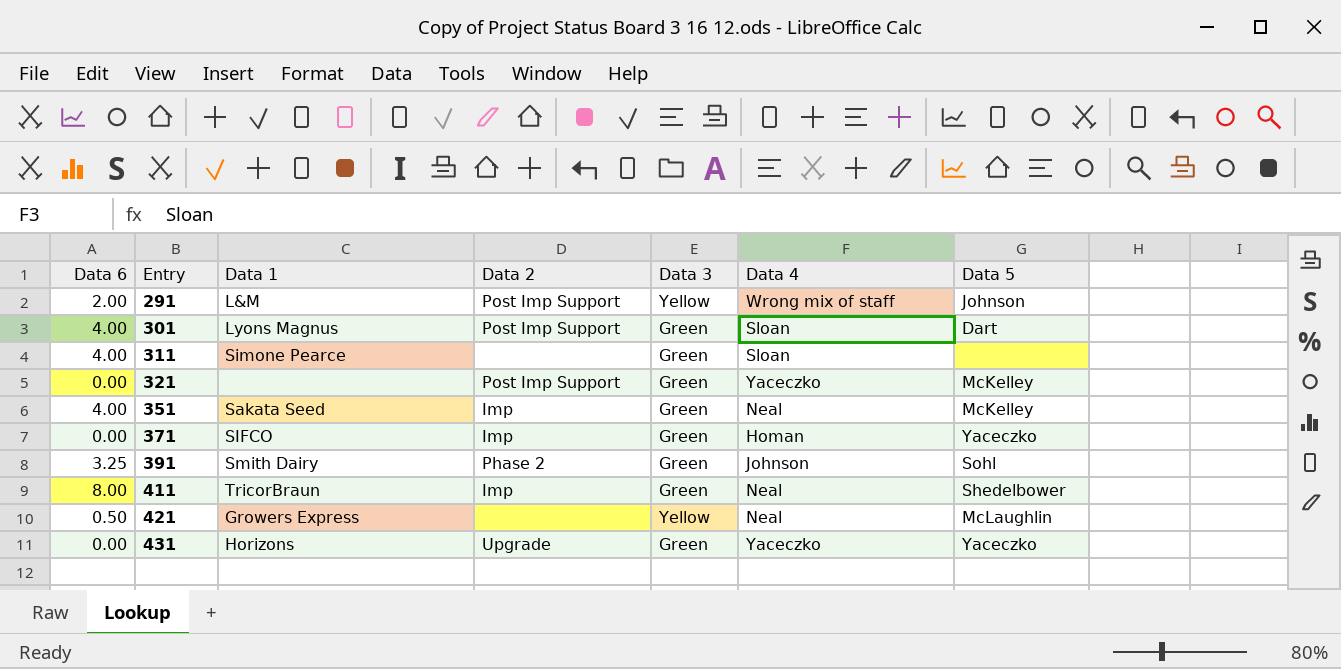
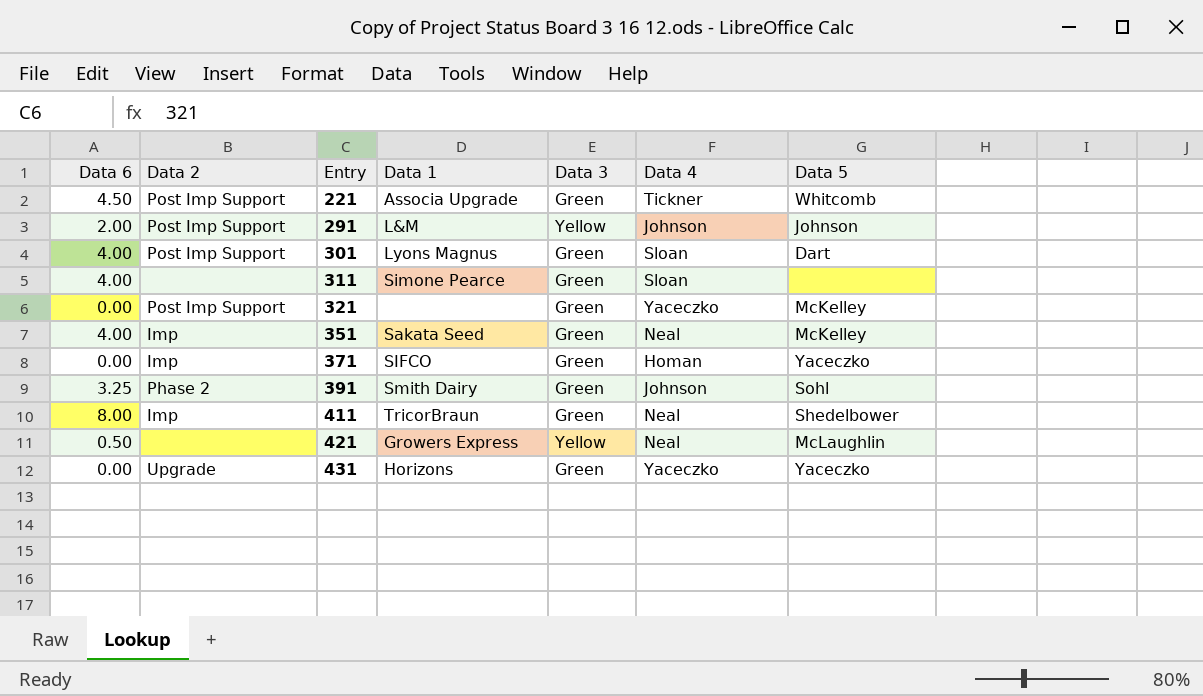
column Data 2 | position: 4 -> 2
row 221: none -> 4.50 | Post Imp Support | Associa Upgrade | Green | Tickner | Whitcomb
291 | Data 4: Wrong mix of staff -> Johnson

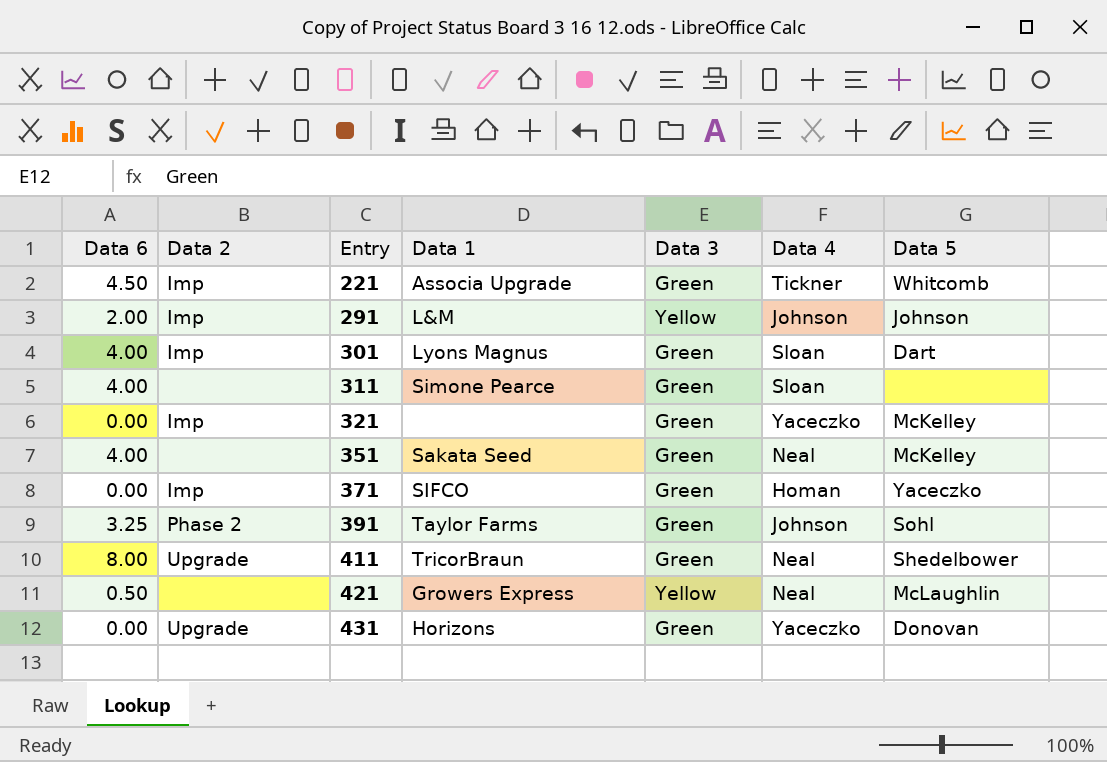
221 | Data 2: Post Imp Support -> Imp
291 | Data 2: Post Imp Support -> Imp
301 | Data 2: Post Imp Support -> Imp
321 | Data 2: Post Imp Support -> Imp
351 | Data 2: Imp -> none
391 | Data 1: Smith Dairy -> Taylor Farms
411 | Data 2: Imp -> Upgrade
431 | Data 5: Yaceczko -> Donovan

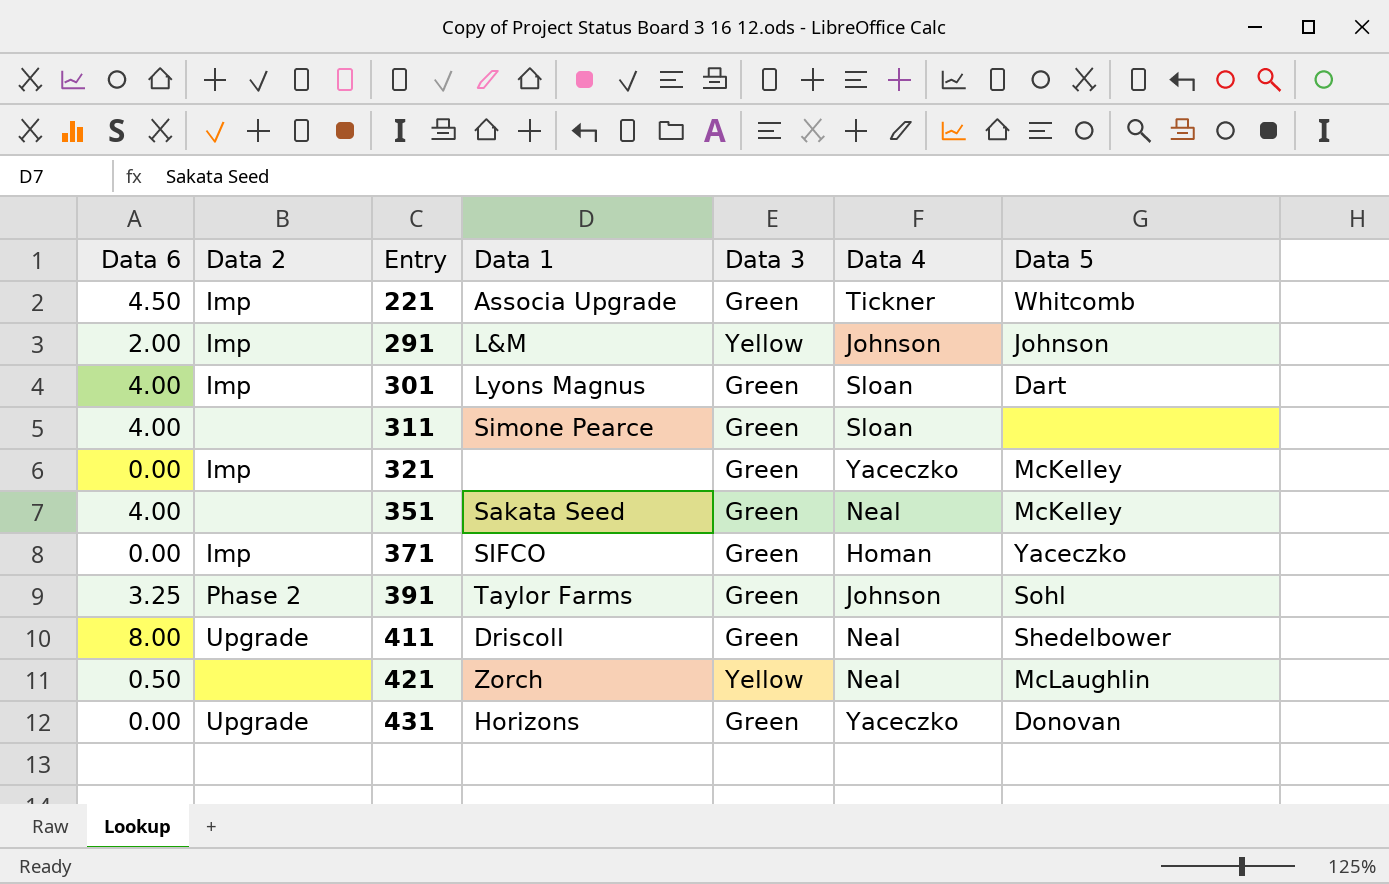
411 | Data 1: TricorBraun -> Driscoll
421 | Data 1: Growers Express -> Zorch

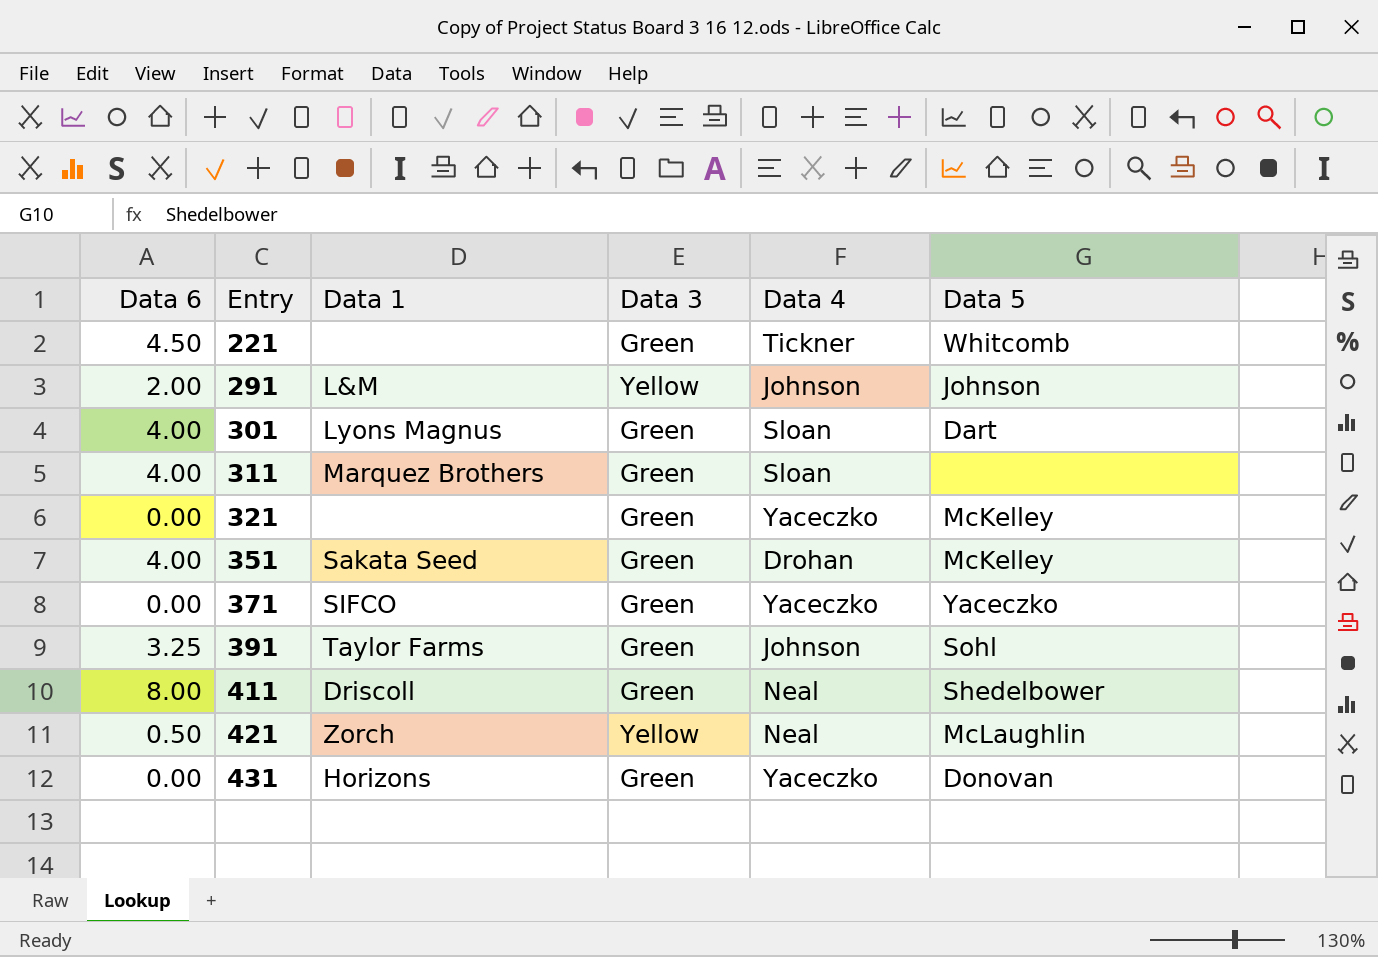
column Data 2 | position: 2 -> none
221 | Data 1: Associa Upgrade -> none
311 | Data 1: Simone Pearce -> Marquez Brothers
351 | Data 4: Neal -> Drohan
371 | Data 4: Homan -> Yaceczko

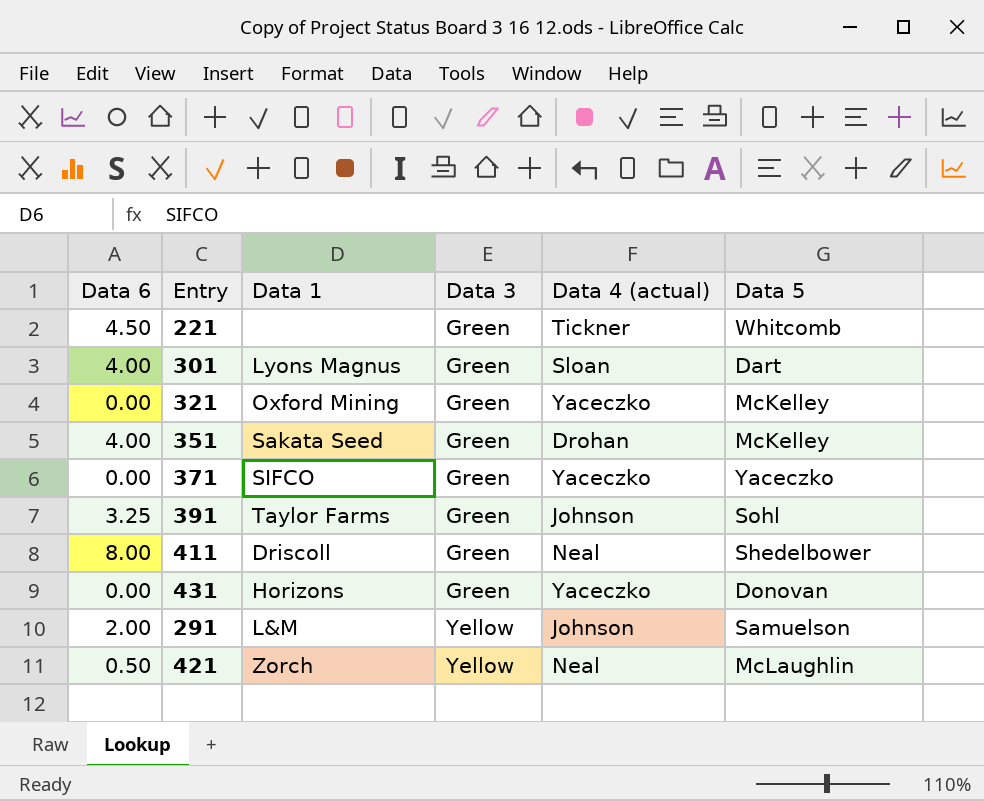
row order: Entry ascending -> Data 3 ascending
column name: Data 4 -> Data 4 (actual)
row 311: 4.00 | Marquez Brothers | Green | Sloan | none -> none
321 | Data 1: none -> Oxford Mining
291 | Data 5: Johnson -> Samuelson

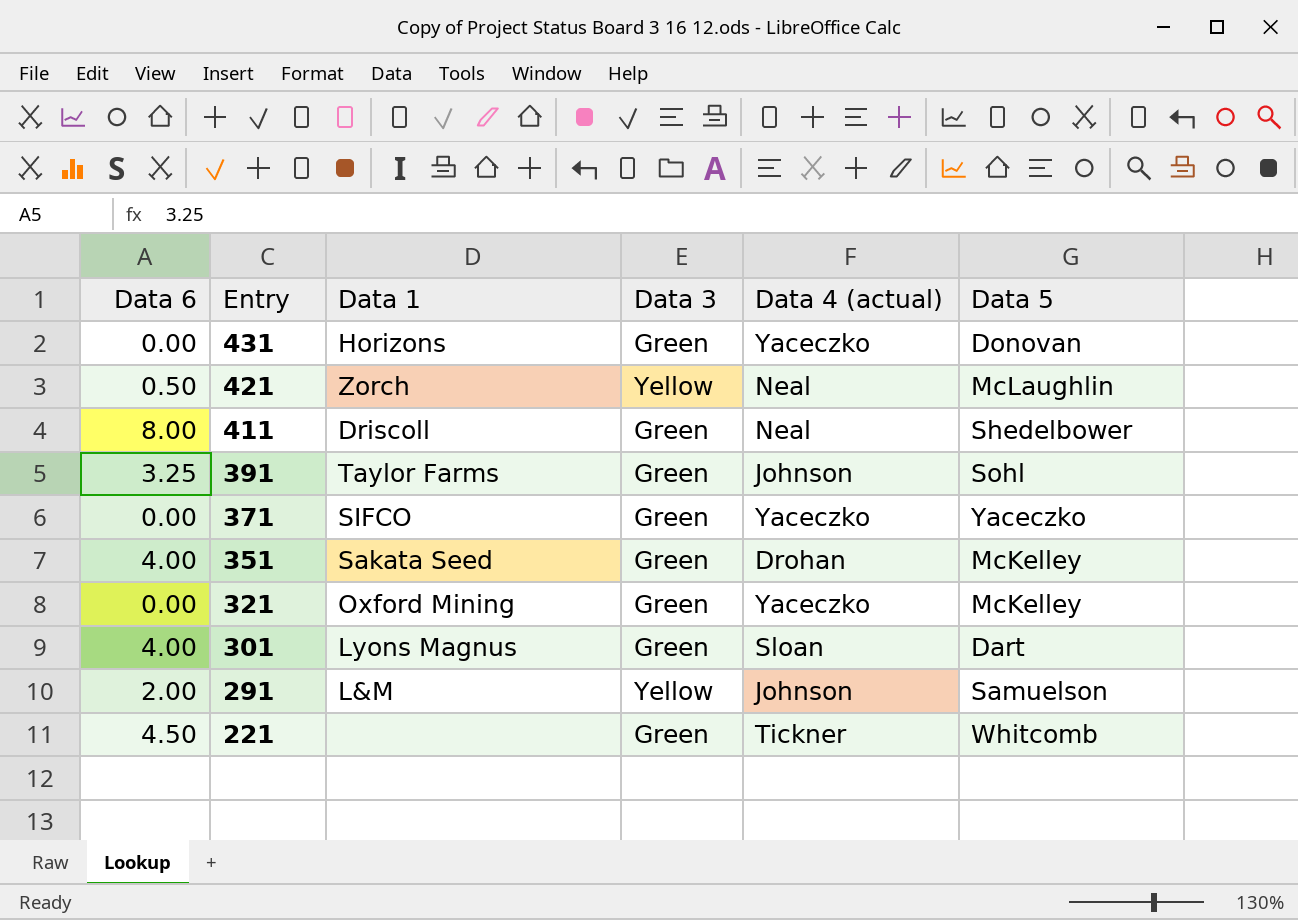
row order: Data 3 ascending -> Entry descending

